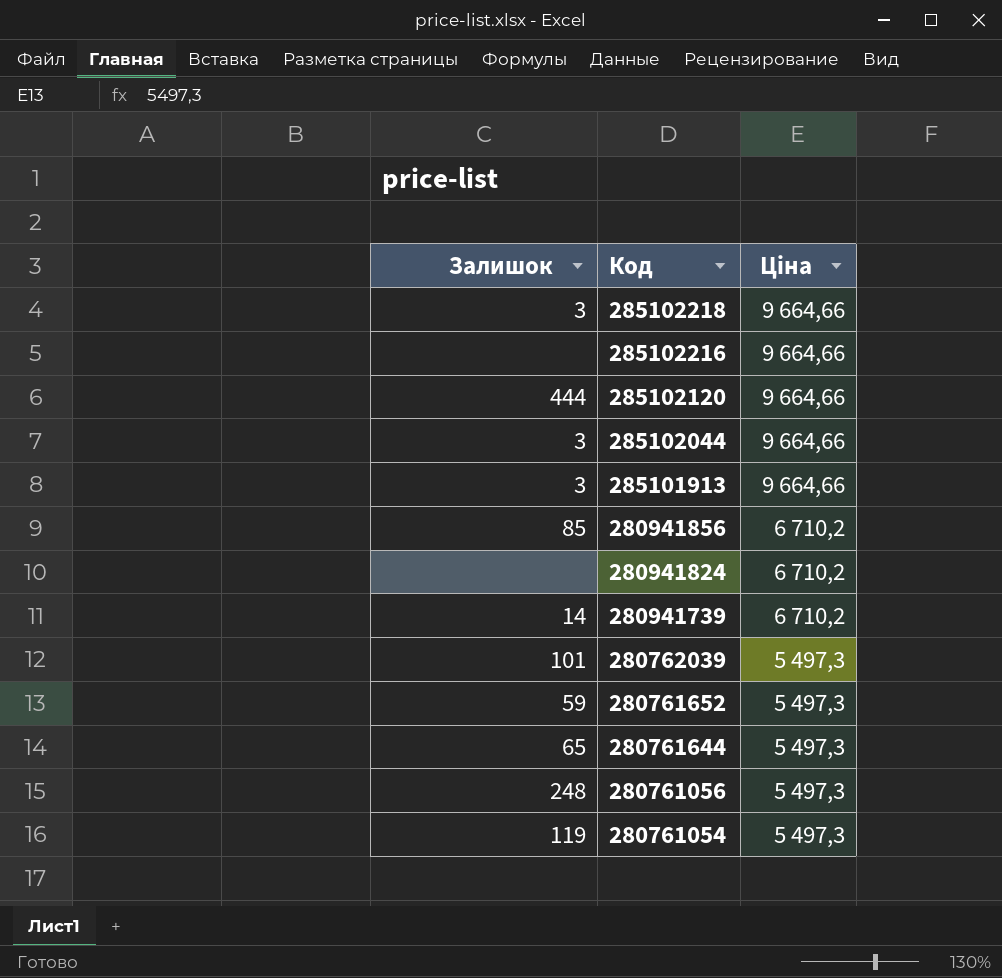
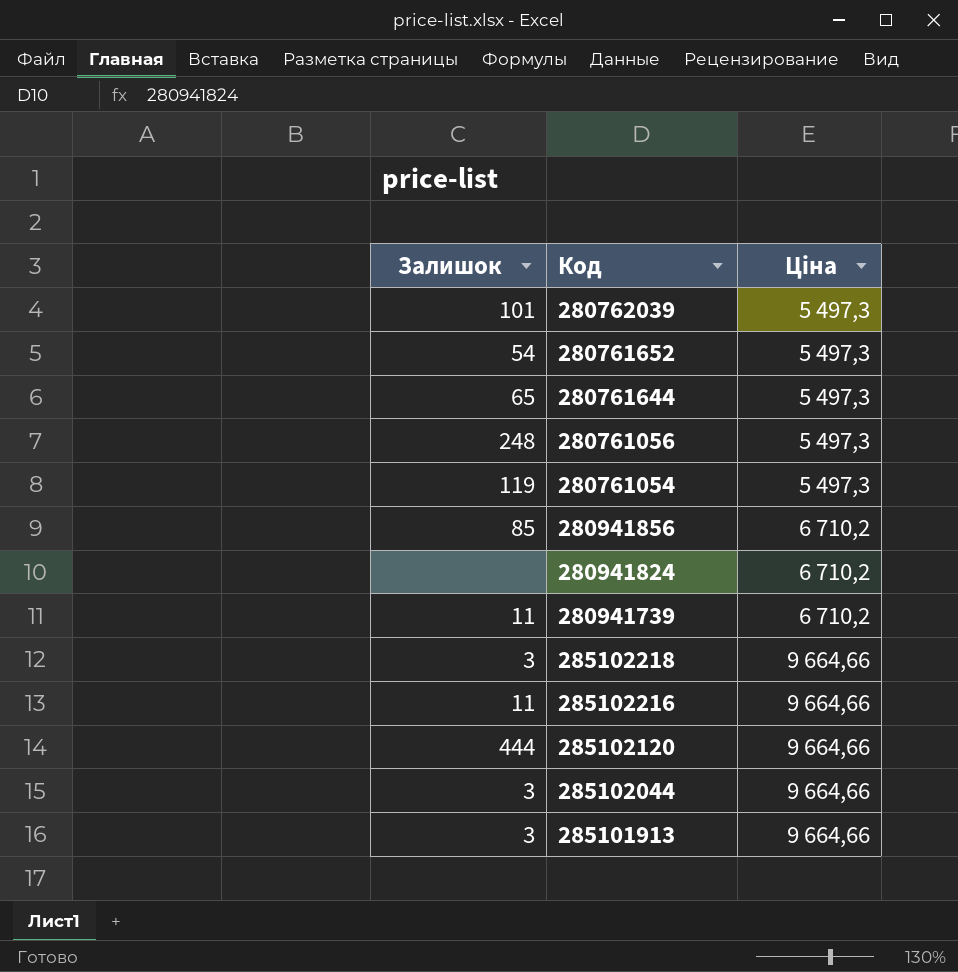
row order: Код descending -> Ціна ascending
280761652 | Залишок: 59 -> 54
280941739 | Залишок: 14 -> 11
285102216 | Залишок: none -> 11

